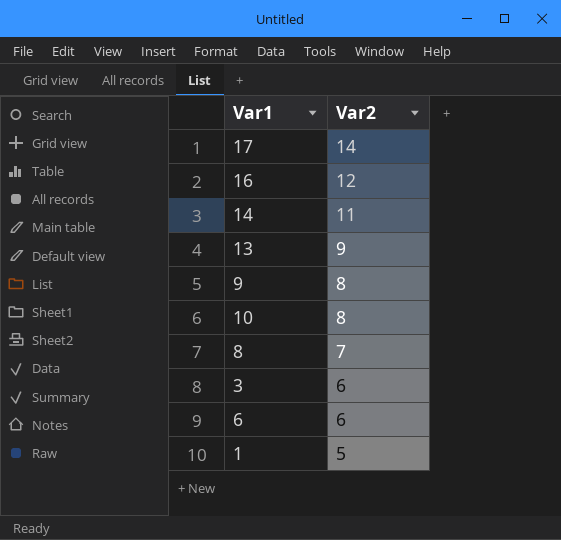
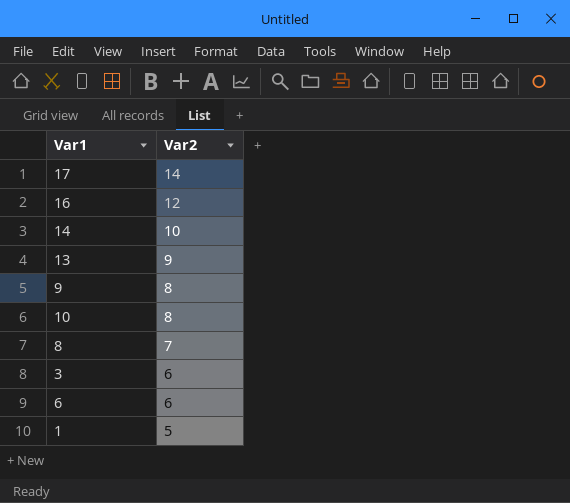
14 | Var2: 11 -> 10

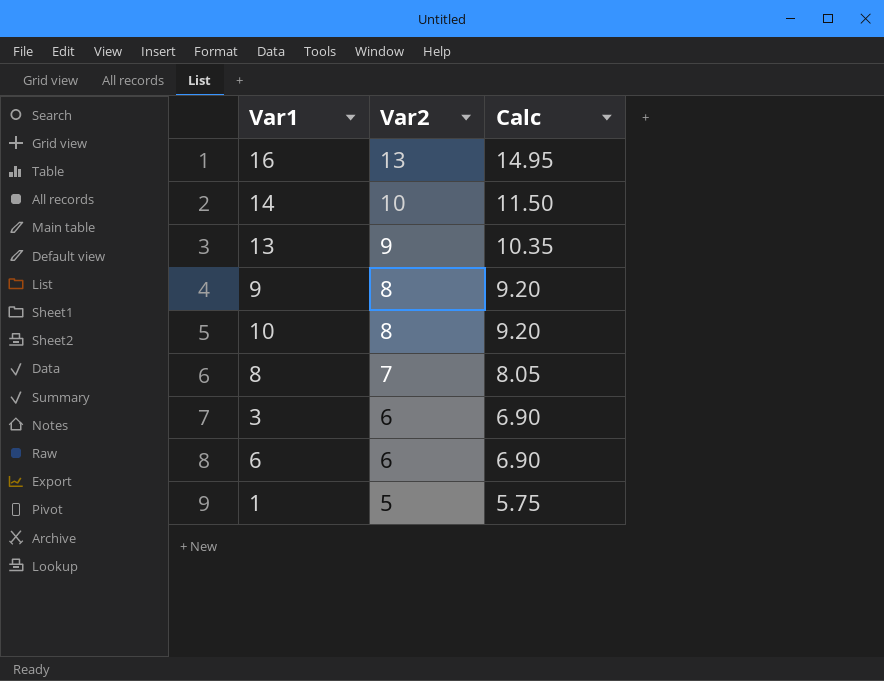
column Calc | formula: none -> [Var2] * 1.15
row 17: 14 -> none
16 | Var2: 12 -> 13

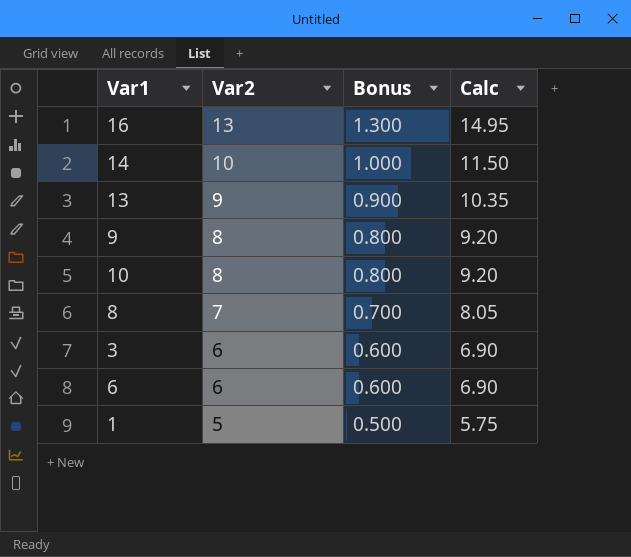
column Bonus | formula: none -> [Var2] * 0.1

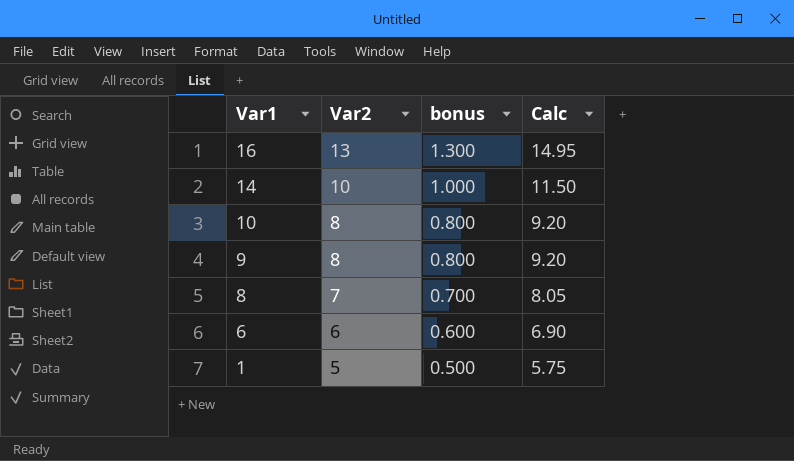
row order: Var2 descending -> Var1 descending
column name: Bonus -> bonus
row 13: 9 | 0.900 | 10.35 -> none
row 3: 6 | 0.600 | 6.90 -> none

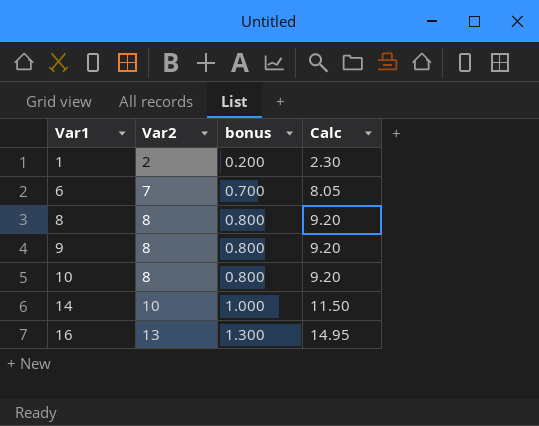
row order: Var1 descending -> Var1 ascending
1 | Var2: 5 -> 2
1 | bonus: 0.500 -> 0.200
1 | Calc: 5.75 -> 2.30
6 | Var2: 6 -> 7
6 | bonus: 0.600 -> 0.700
6 | Calc: 6.90 -> 8.05
8 | Var2: 7 -> 8
8 | bonus: 0.700 -> 0.800
8 | Calc: 8.05 -> 9.20

